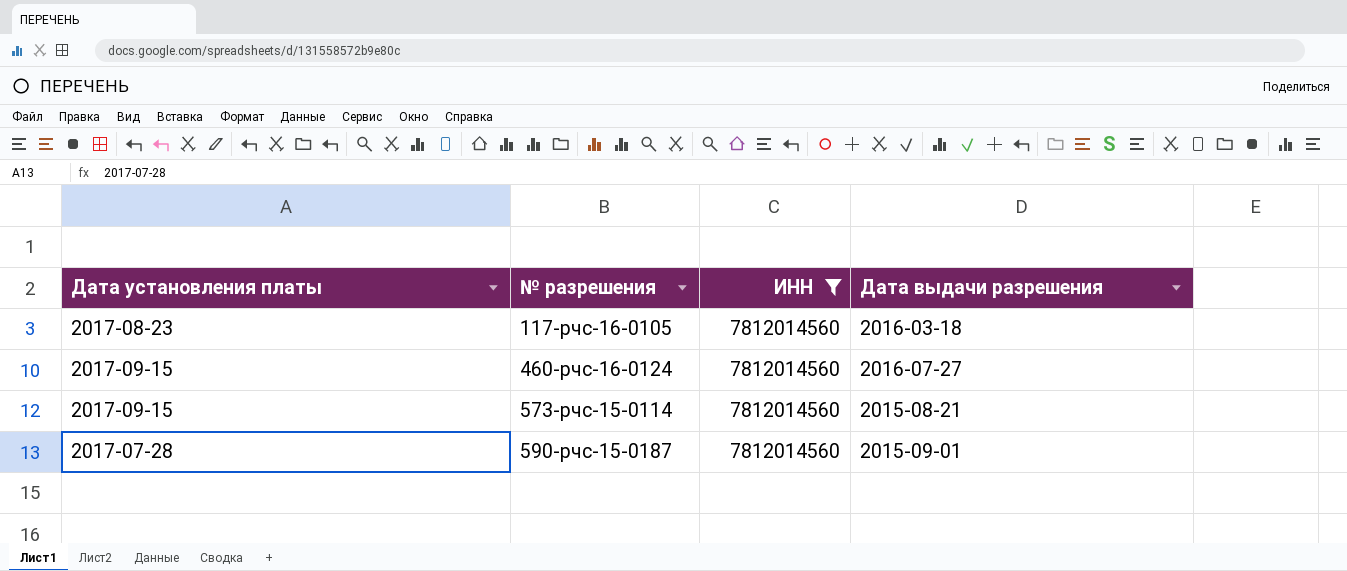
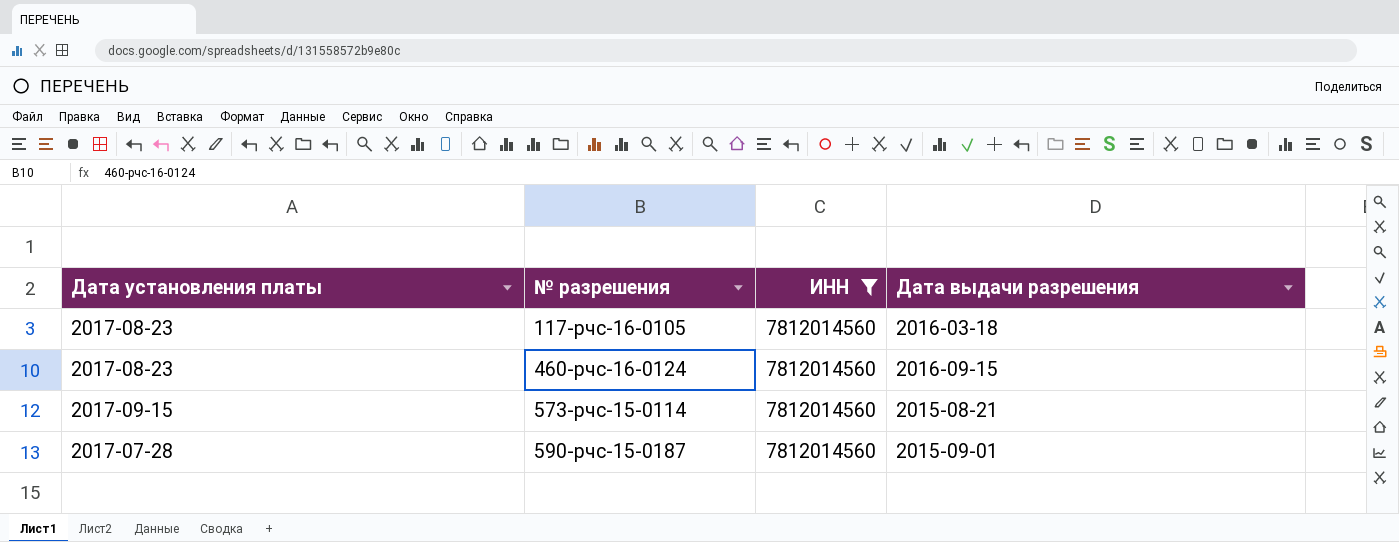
460-рчс-16-0124 | Дата установления платы: 2017-09-15 -> 2017-08-23
460-рчс-16-0124 | Дата выдачи разрешения: 2016-07-27 -> 2016-09-15

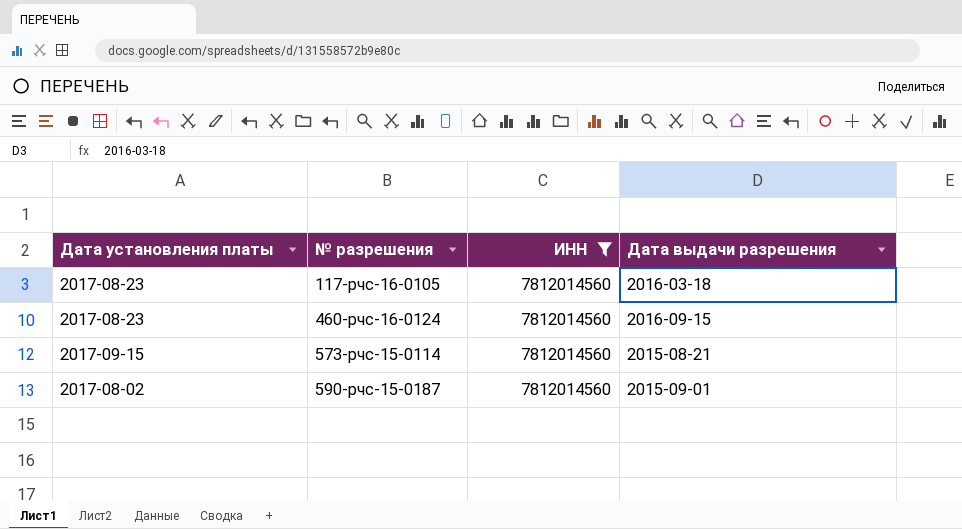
590-рчс-15-0187 | Дата установления платы: 2017-07-28 -> 2017-08-02

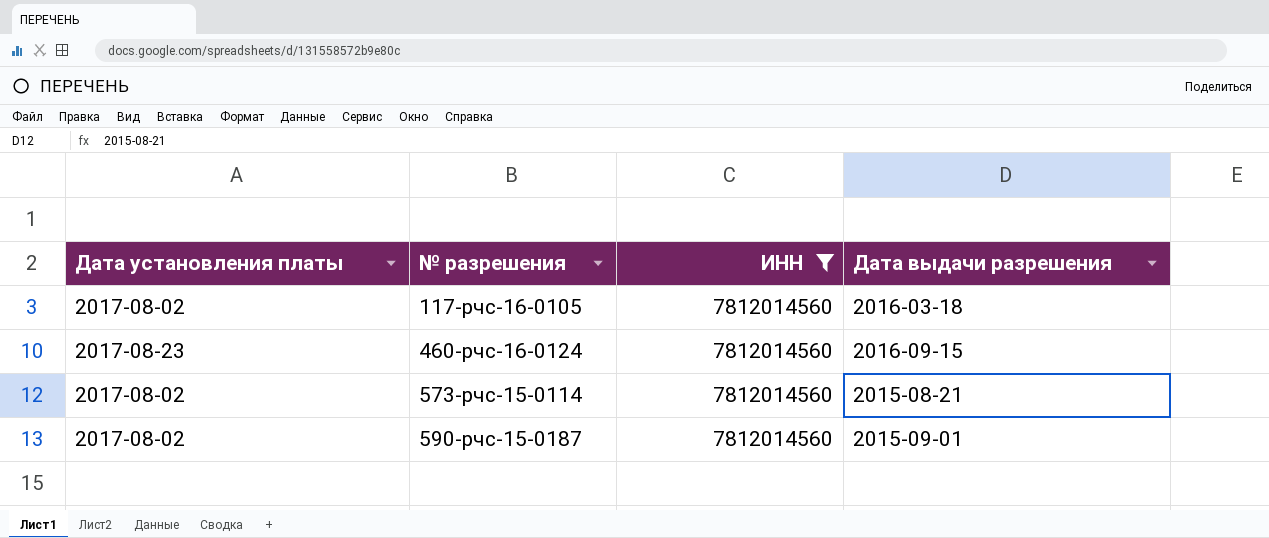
117-рчс-16-0105 | Дата установления платы: 2017-08-23 -> 2017-08-02
573-рчс-15-0114 | Дата установления платы: 2017-09-15 -> 2017-08-02

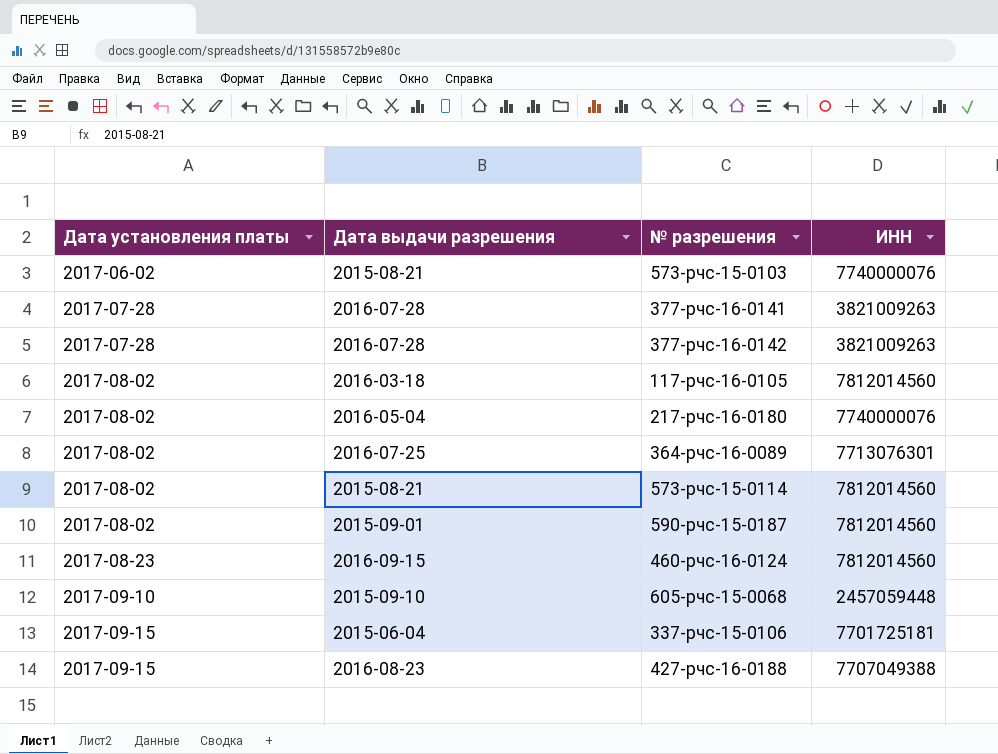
filter: ИНН = 7812014560 -> none
row order: № разрешения ascending -> Дата установления платы ascending
column Дата выдачи разрешения | position: 4 -> 2

